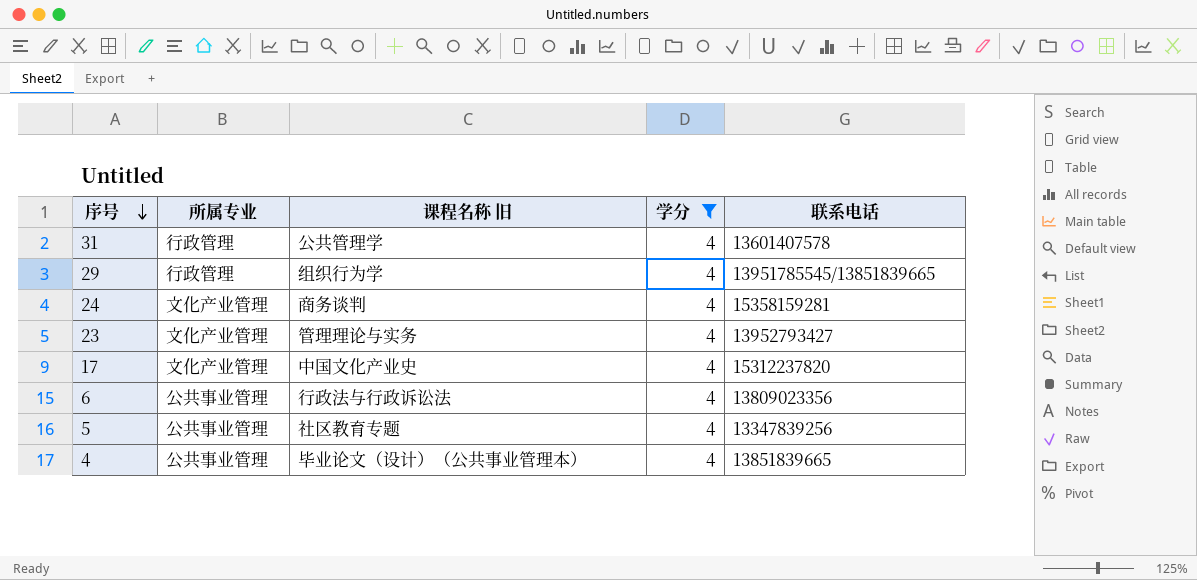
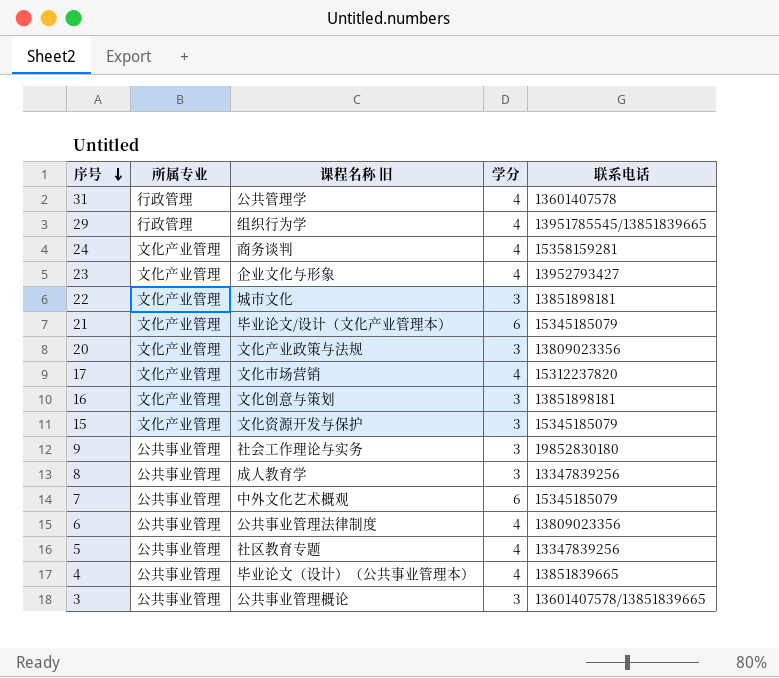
filter: 学分 = 4 -> none
23 | 课程名称 旧: 管理理论与实务 -> 企业文化与形象
17 | 课程名称 旧: 中国文化产业史 -> 文化市场营销
6 | 课程名称 旧: 行政法与行政诉讼法 -> 公共事业管理法律制度

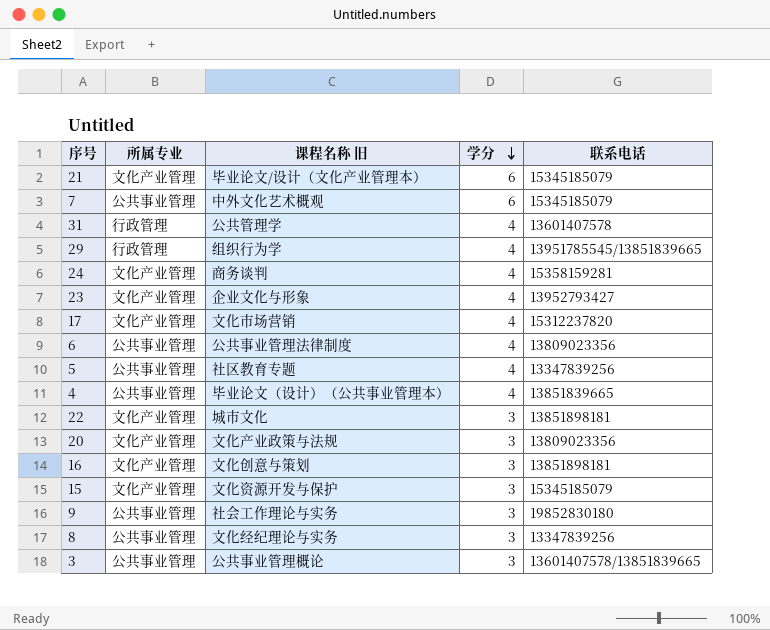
row order: 序号 descending -> 学分 descending
8 | 课程名称 旧: 成人教育学 -> 文化经纪理论与实务

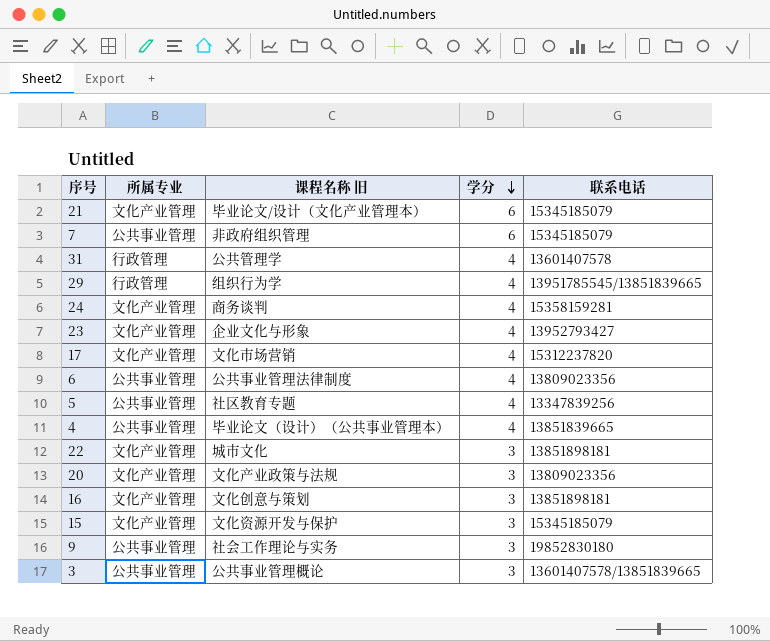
row 8: 公共事业管理 | 文化经纪理论与实务 | 3 | 13347839256 -> none
7 | 课程名称 旧: 中外文化艺术概观 -> 非政府组织管理

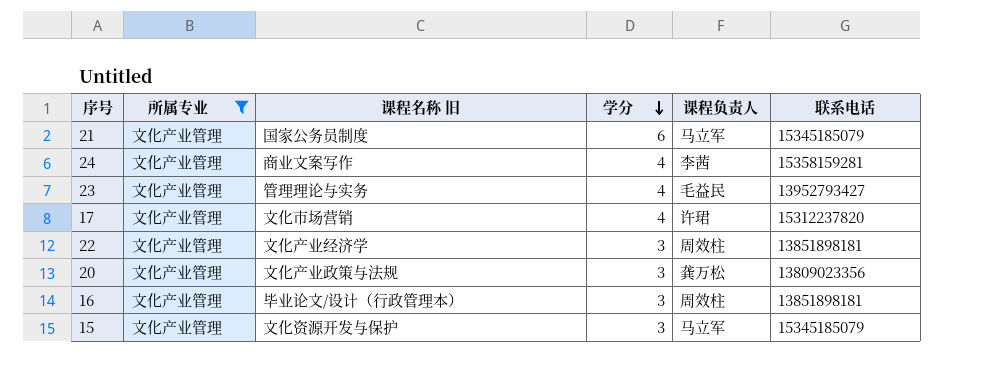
filter: none -> 所属专业 = 文化产业管理
column 课程负责人 | position: none -> 5
21 | 课程名称 旧: 毕业论文/设计（文化产业管理本） -> 国家公务员制度
24 | 课程名称 旧: 商务谈判 -> 商业文案写作
23 | 课程名称 旧: 企业文化与形象 -> 管理理论与实务
22 | 课程名称 旧: 城市文化 -> 文化产业经济学
16 | 课程名称 旧: 文化创意与策划 -> 毕业论文/设计（行政管理本）

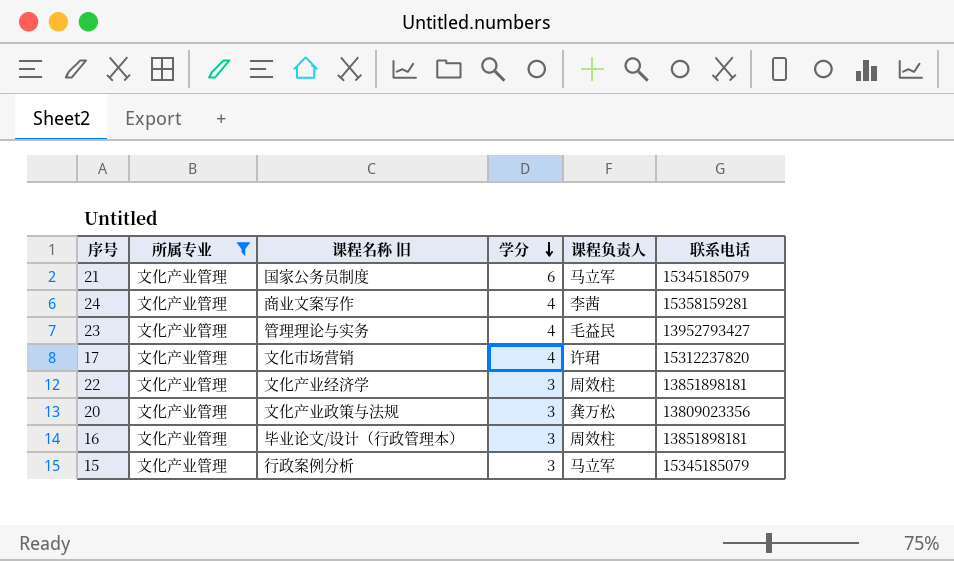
15 | 课程名称 旧: 文化资源开发与保护 -> 行政案例分析

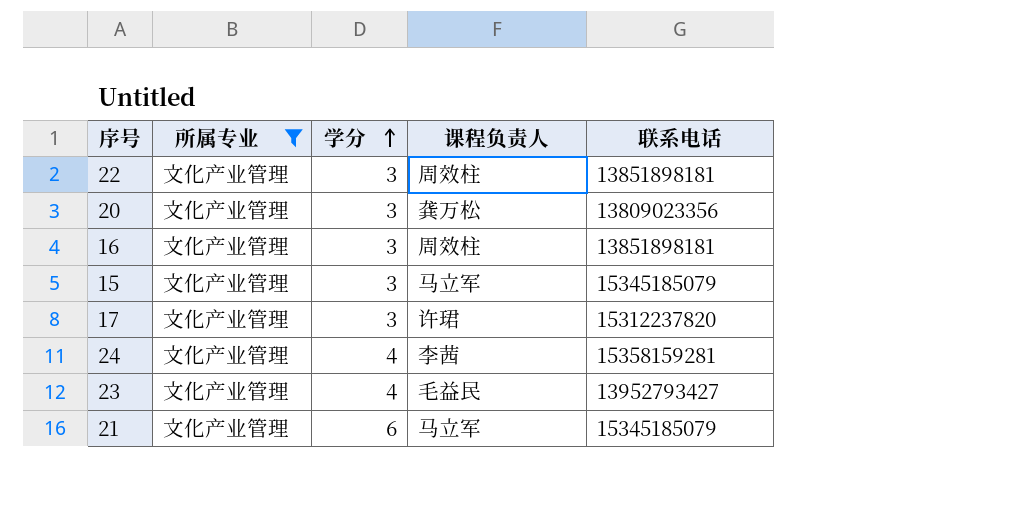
row order: 学分 descending -> 学分 ascending
column 课程名称 旧 | position: 3 -> none
17 | 学分: 4 -> 3

